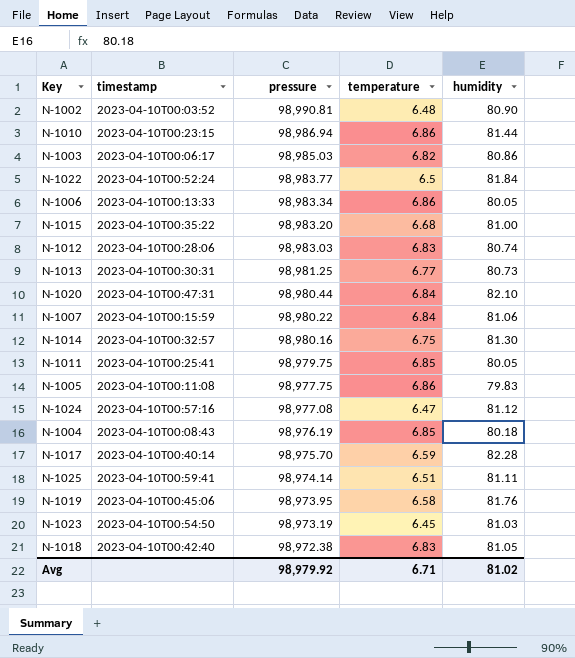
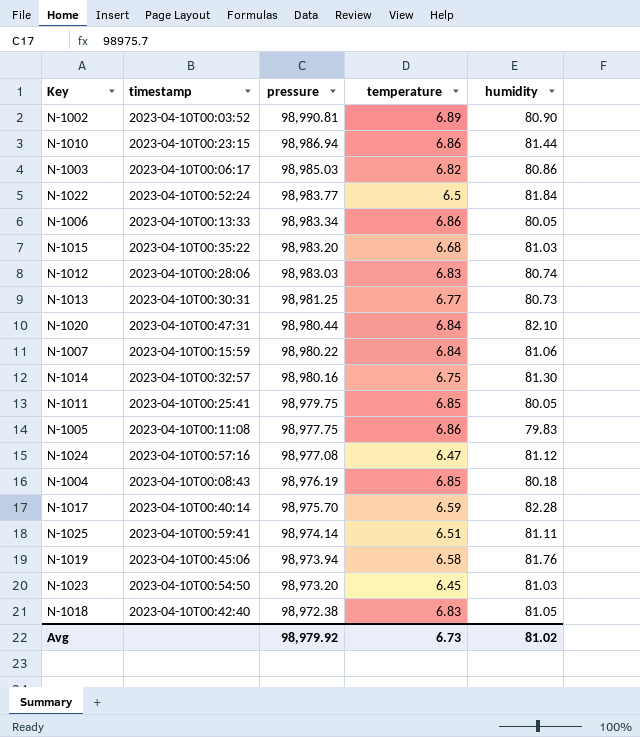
N-1002 | temperature: 6.48 -> 6.89
N-1015 | humidity: 81.00 -> 81.03
N-1019 | pressure: 98,973.95 -> 98,973.94
N-1023 | pressure: 98,973.19 -> 98,973.20
Avg | temperature: 6.71 -> 6.73

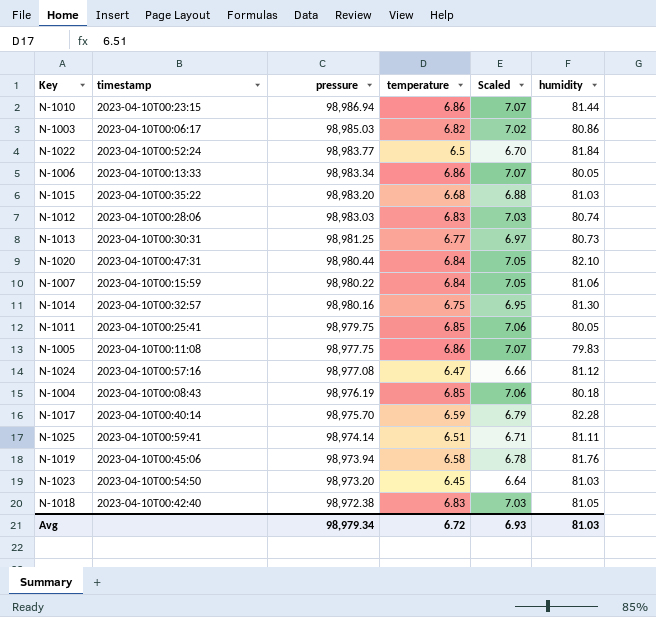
column Scaled | formula: none -> [temperature] * 1.03
row N-1002: 2023-04-10T00:03:52 | 98,990.81 | 6.89 | 80.90 -> none
Avg | pressure: 98,979.92 -> 98,979.34
Avg | temperature: 6.73 -> 6.72
Avg | humidity: 81.02 -> 81.03

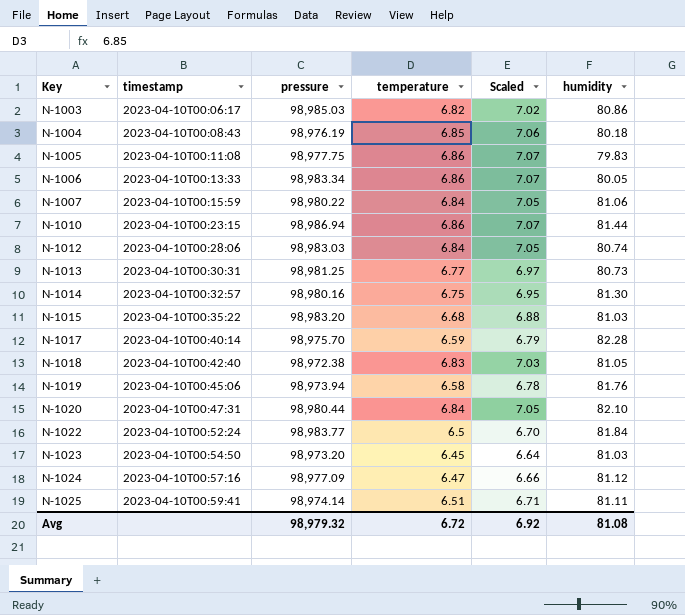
row order: pressure descending -> Key ascending
row N-1011: 2023-04-10T00:25:41 | 98,979.75 | 6.85 | 7.06 | 80.05 -> none
N-1012 | temperature: 6.83 -> 6.84
N-1012 | Scaled: 7.03 -> 7.05
N-1024 | pressure: 98,977.08 -> 98,977.09
Avg | pressure: 98,979.34 -> 98,979.32
Avg | Scaled: 6.93 -> 6.92
Avg | humidity: 81.03 -> 81.08

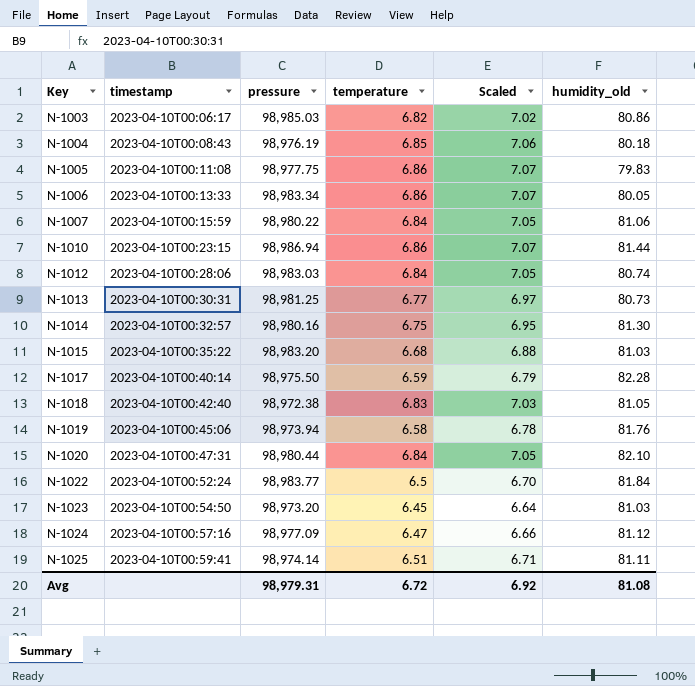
column name: humidity -> humidity_old
N-1017 | pressure: 98,975.70 -> 98,975.50
Avg | pressure: 98,979.32 -> 98,979.31

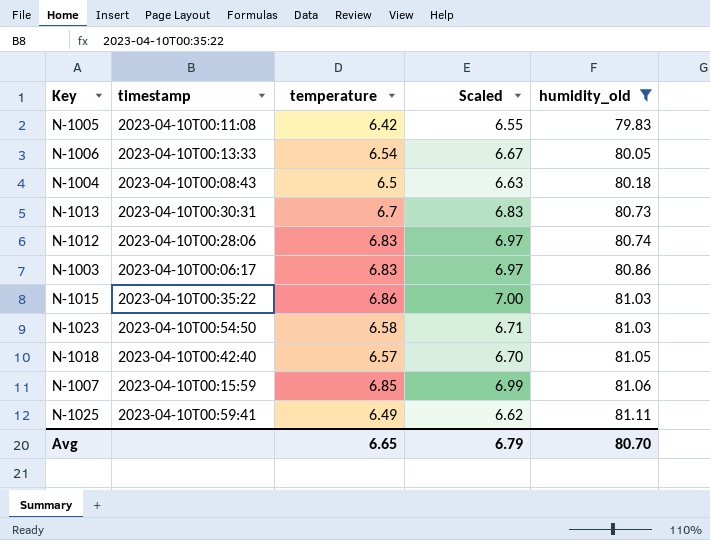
filter: none -> humidity_old <= 81.11
row order: Key ascending -> humidity_old ascending
column pressure | position: 3 -> none
column Scaled | formula: [temperature] * 1.03 -> [temperature] * 1.02
N-1005 | temperature: 6.86 -> 6.42
N-1006 | temperature: 6.86 -> 6.54
N-1004 | temperature: 6.85 -> 6.5
N-1013 | temperature: 6.77 -> 6.7
N-1012 | temperature: 6.84 -> 6.83
N-1003 | temperature: 6.82 -> 6.83
N-1015 | temperature: 6.68 -> 6.86
N-1023 | temperature: 6.45 -> 6.58
N-1018 | temperature: 6.83 -> 6.57
N-1007 | temperature: 6.84 -> 6.85
N-1025 | temperature: 6.51 -> 6.49
Avg | temperature: 6.72 -> 6.65
Avg | Scaled: 6.92 -> 6.79
Avg | humidity_old: 81.08 -> 80.70

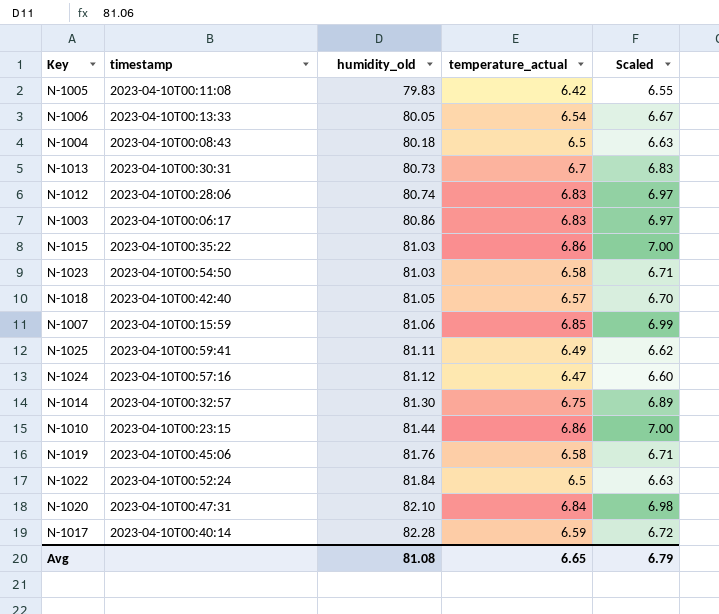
filter: humidity_old <= 81.11 -> none
column humidity_old | position: 5 -> 3
column name: temperature -> temperature_actual
Avg | humidity_old: 80.70 -> 81.08

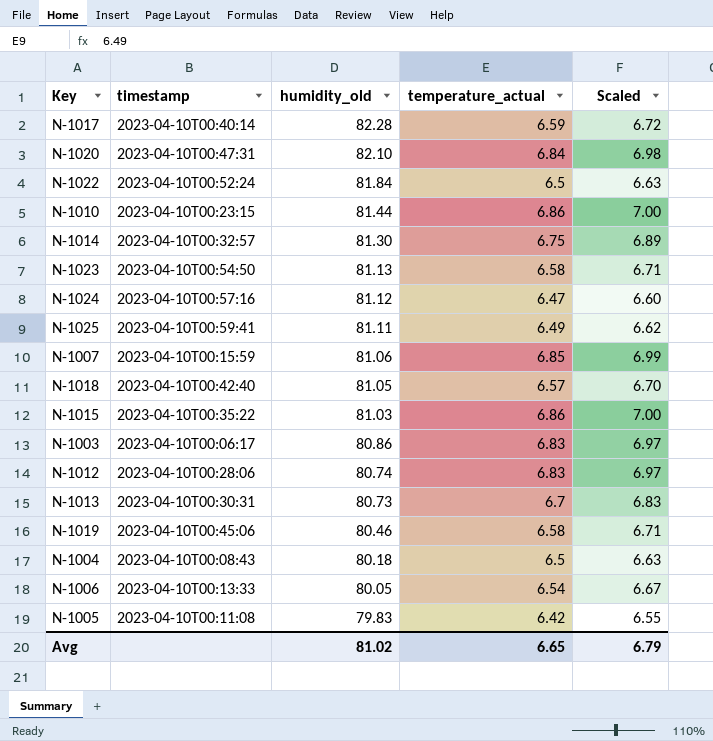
row order: humidity_old ascending -> humidity_old descending
N-1023 | humidity_old: 81.03 -> 81.13
N-1019 | humidity_old: 81.76 -> 80.46
Avg | humidity_old: 81.08 -> 81.02

